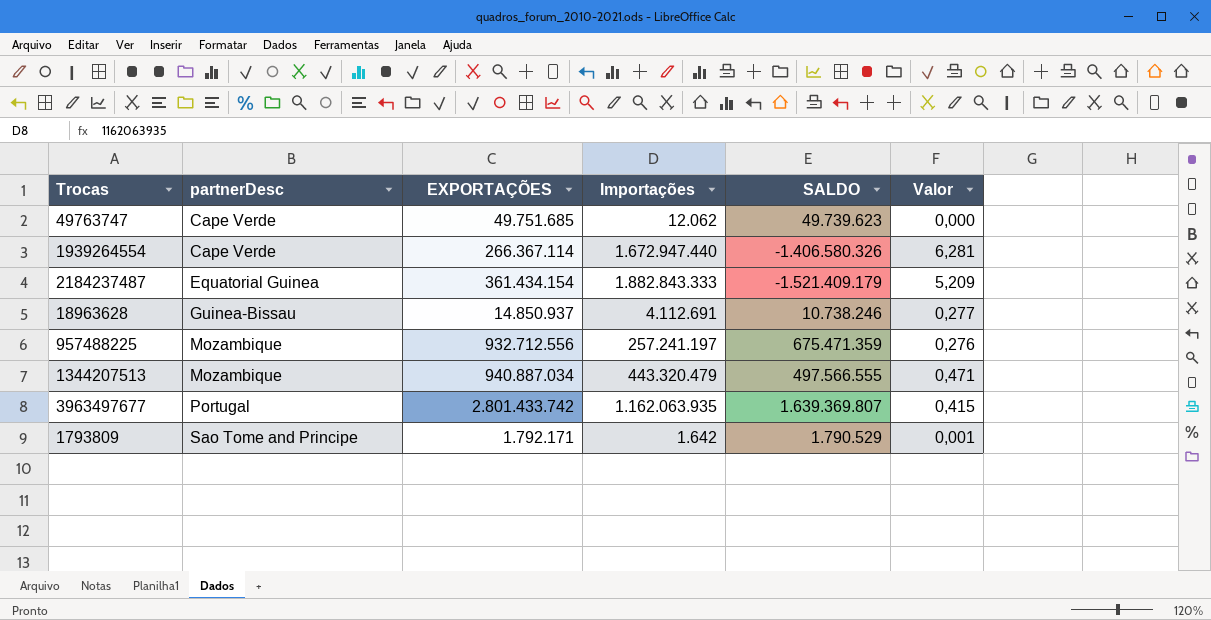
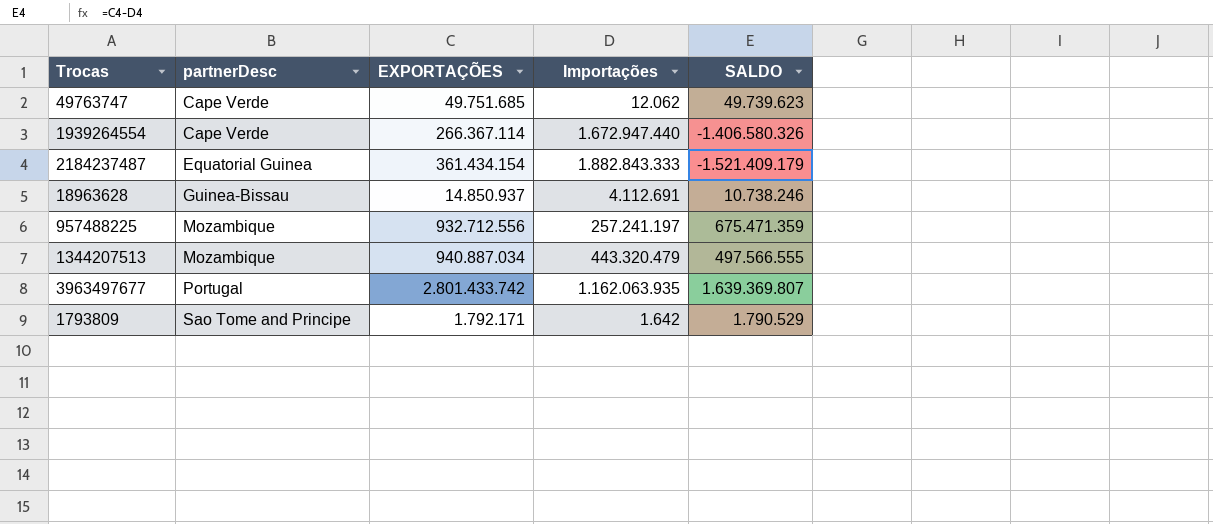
column Valor | formula: [Importações] / [EXPORTAÇÕES] -> none

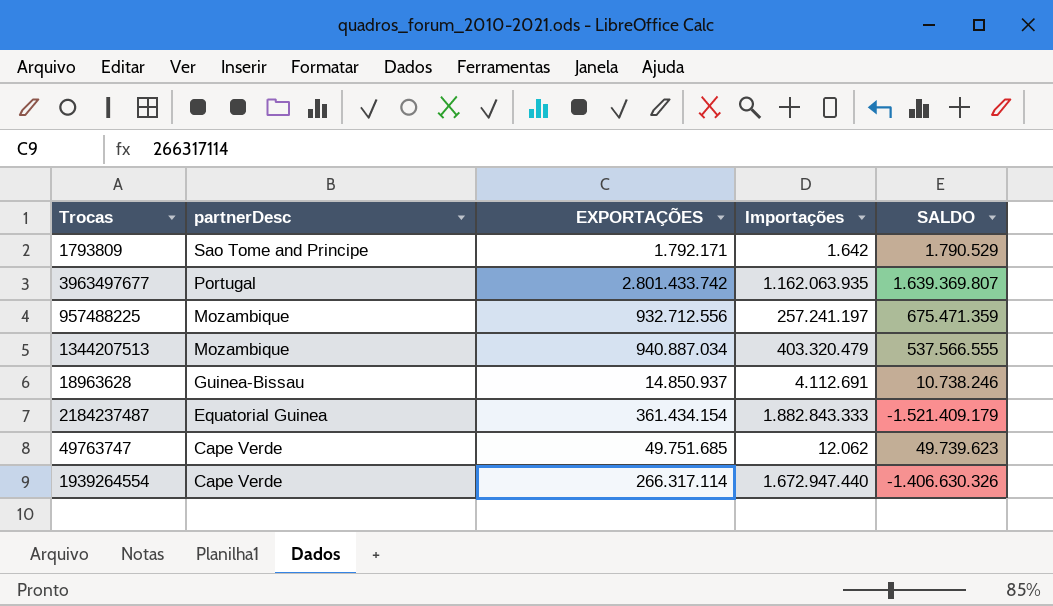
row order: partnerDesc ascending -> partnerDesc descending
1344207513 | Importações: 443.320.479 -> 403.320.479
1344207513 | SALDO: 497.566.555 -> 537.566.555
1939264554 | EXPORTAÇÕES: 266.367.114 -> 266.317.114
1939264554 | SALDO: -1.406.580.326 -> -1.406.630.326

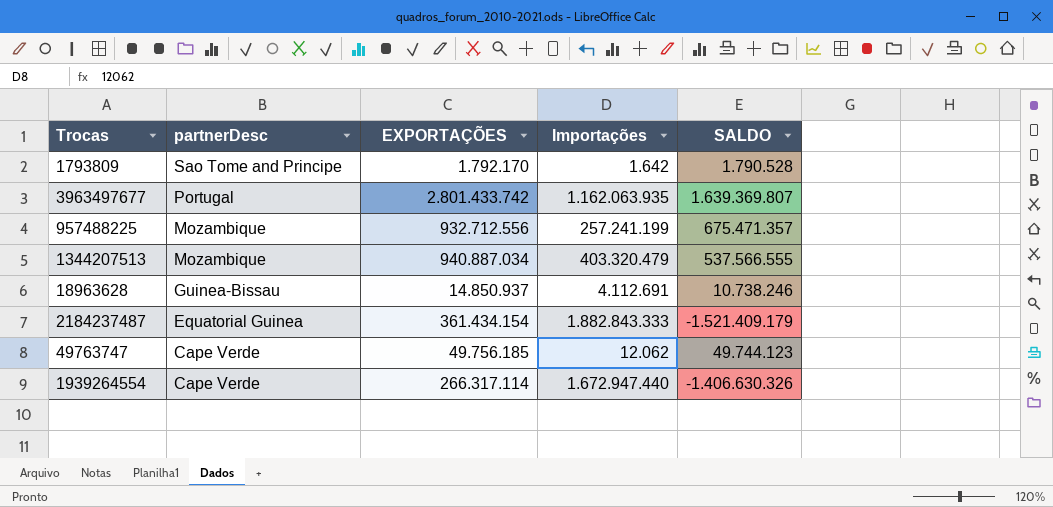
1793809 | EXPORTAÇÕES: 1.792.171 -> 1.792.170
1793809 | SALDO: 1.790.529 -> 1.790.528
957488225 | Importações: 257.241.197 -> 257.241.199
957488225 | SALDO: 675.471.359 -> 675.471.357
49763747 | EXPORTAÇÕES: 49.751.685 -> 49.756.185
49763747 | SALDO: 49.739.623 -> 49.744.123

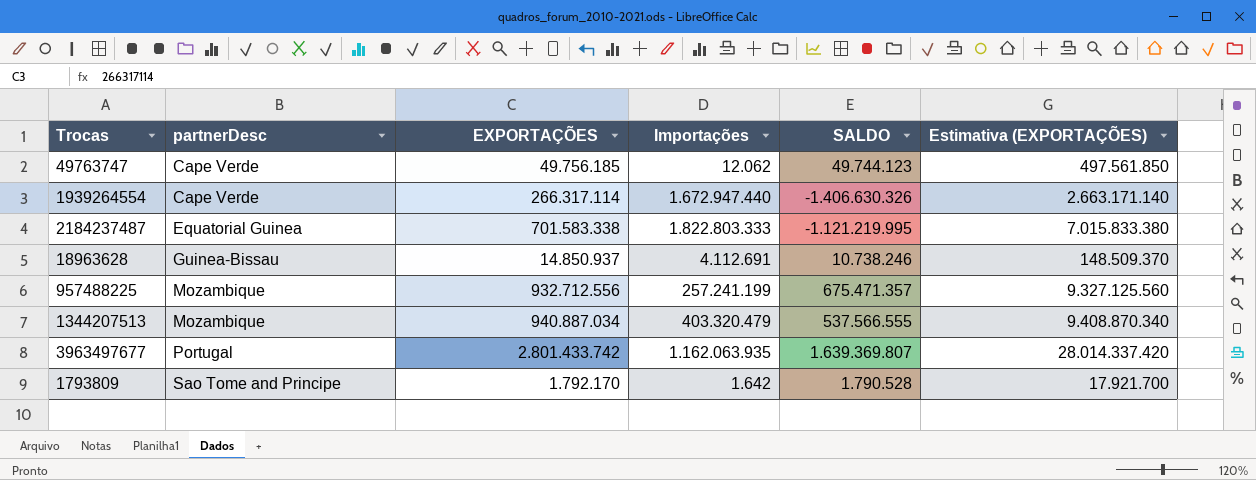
row order: partnerDesc descending -> partnerDesc ascending
column Estimativa (EXPORTAÇÕES) | formula: none -> [EXPORTAÇÕES] * 10
2184237487 | EXPORTAÇÕES: 361.434.154 -> 701.583.338
2184237487 | Importações: 1.882.843.333 -> 1.822.803.333
2184237487 | SALDO: -1.521.409.179 -> -1.121.219.995

